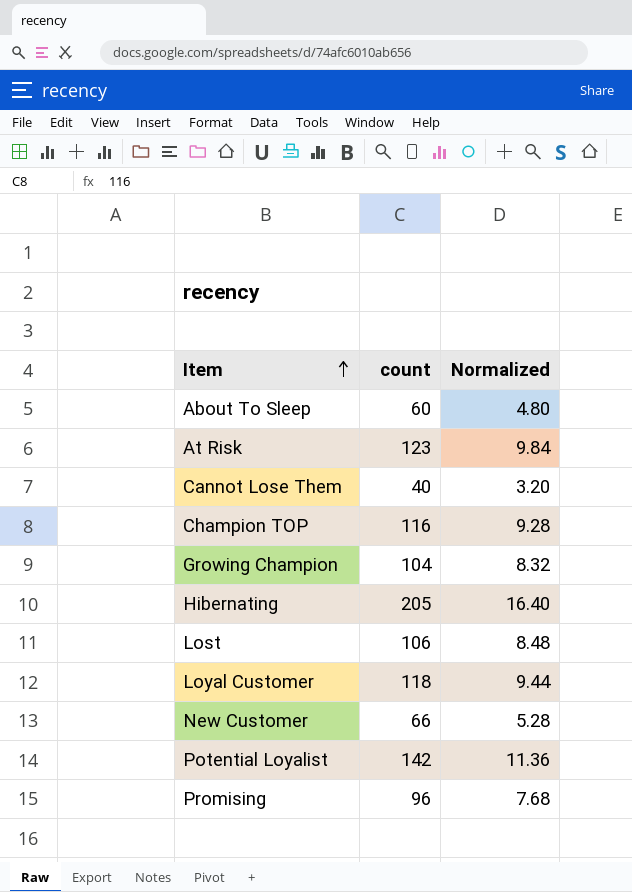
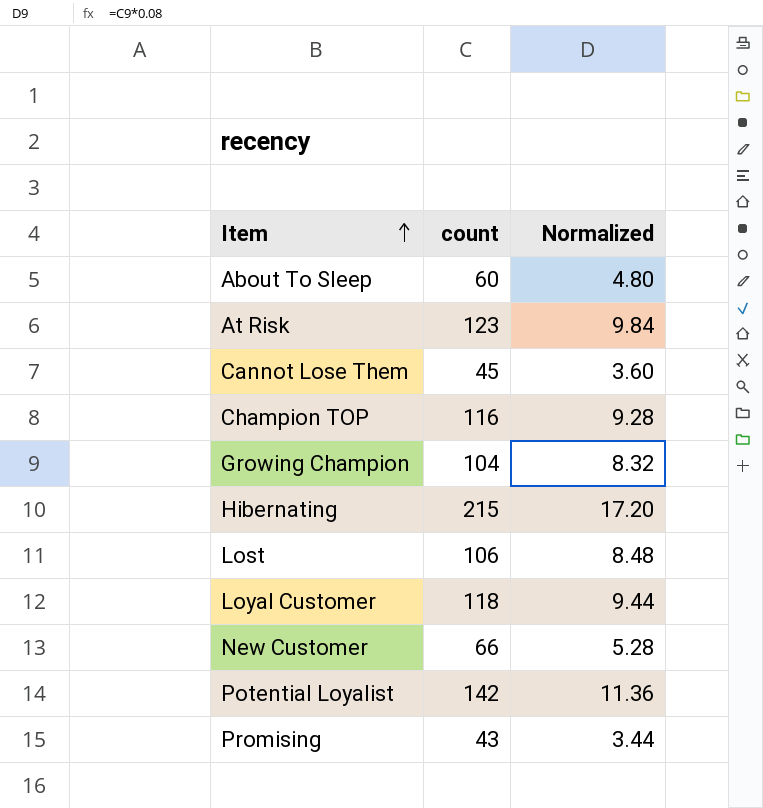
Cannot Lose Them | count: 40 -> 45
Cannot Lose Them | Normalized: 3.20 -> 3.60
Hibernating | count: 205 -> 215
Hibernating | Normalized: 16.40 -> 17.20
Promising | count: 96 -> 43
Promising | Normalized: 7.68 -> 3.44

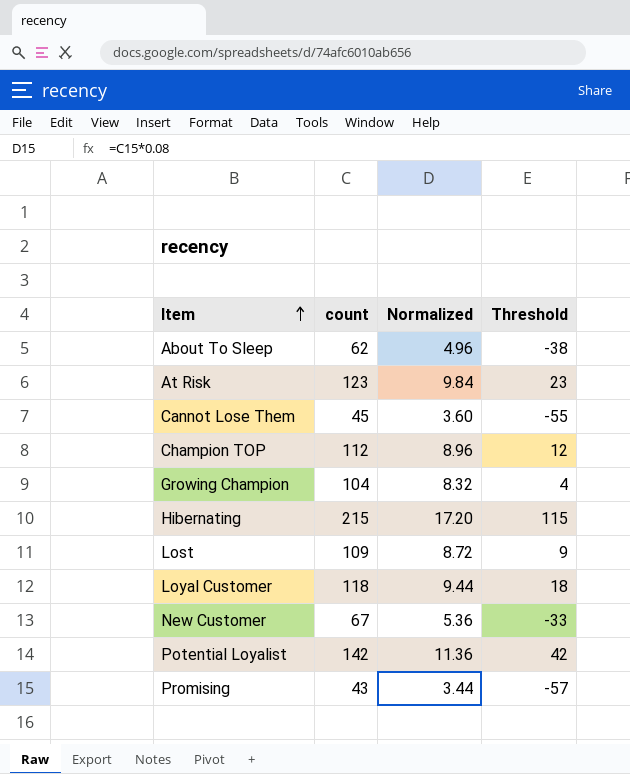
column Threshold | formula: none -> [count] - 100
About To Sleep | count: 60 -> 62
About To Sleep | Normalized: 4.80 -> 4.96
Champion TOP | count: 116 -> 112
Champion TOP | Normalized: 9.28 -> 8.96
Lost | count: 106 -> 109
Lost | Normalized: 8.48 -> 8.72
New Customer | count: 66 -> 67
New Customer | Normalized: 5.28 -> 5.36

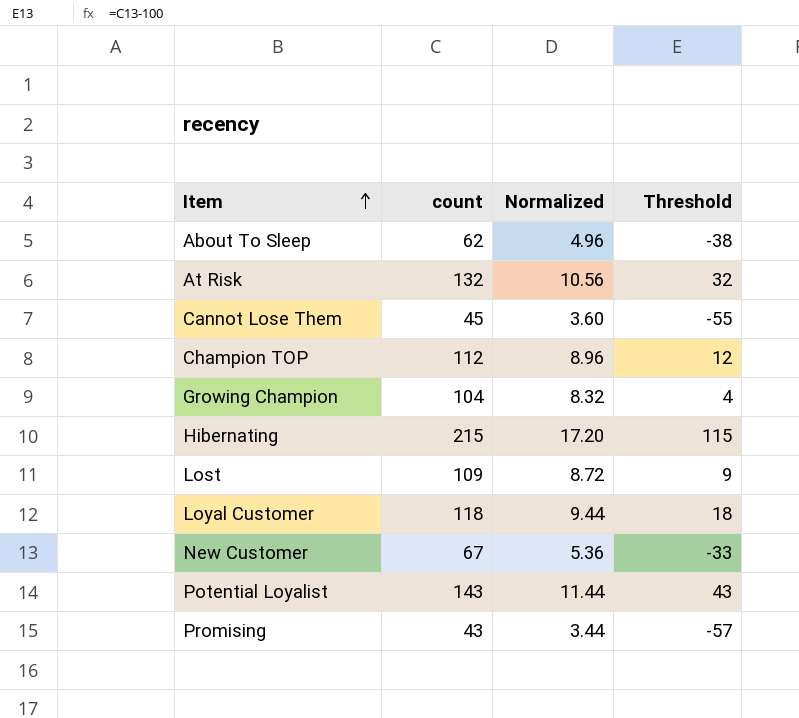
At Risk | count: 123 -> 132
At Risk | Normalized: 9.84 -> 10.56
At Risk | Threshold: 23 -> 32
Potential Loyalist | count: 142 -> 143
Potential Loyalist | Normalized: 11.36 -> 11.44
Potential Loyalist | Threshold: 42 -> 43

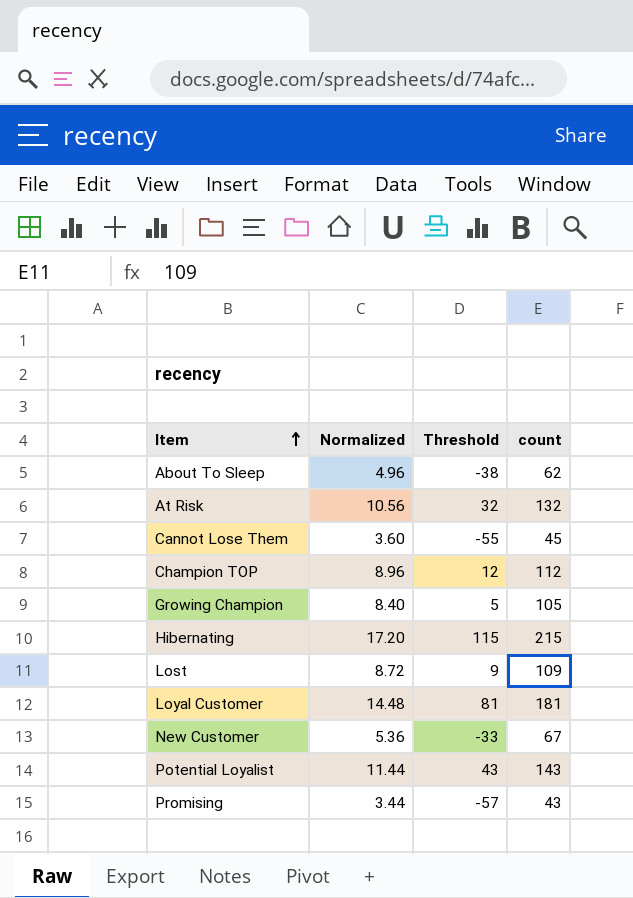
column count | position: 2 -> 4
Growing Champion | Normalized: 8.32 -> 8.40
Growing Champion | Threshold: 4 -> 5
Growing Champion | count: 104 -> 105
Loyal Customer | Normalized: 9.44 -> 14.48
Loyal Customer | Threshold: 18 -> 81
Loyal Customer | count: 118 -> 181

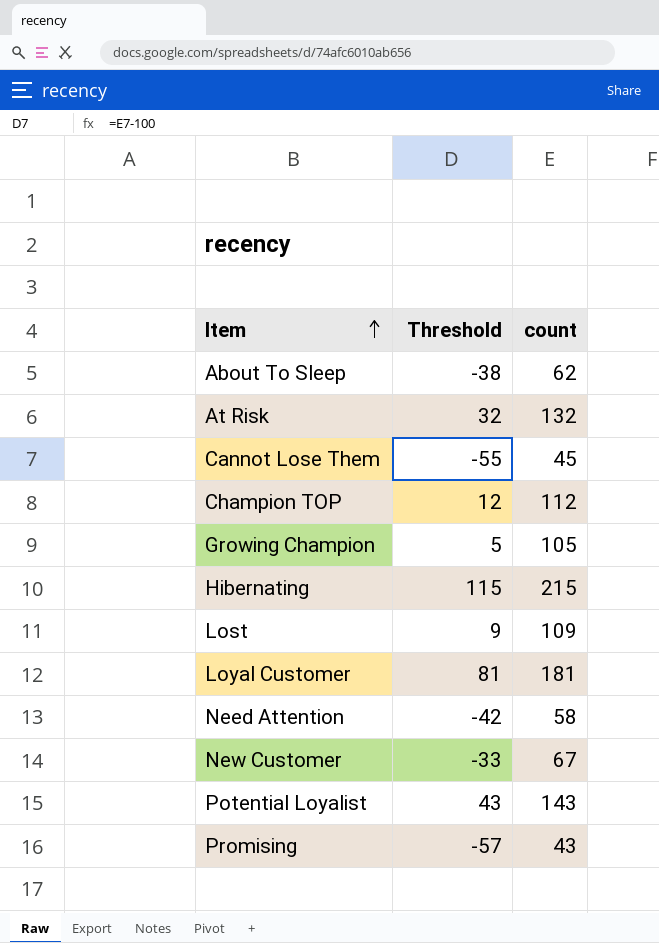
column Normalized | formula: [count] * 0.08 -> none
row Need Attention: none -> -42 | 58

